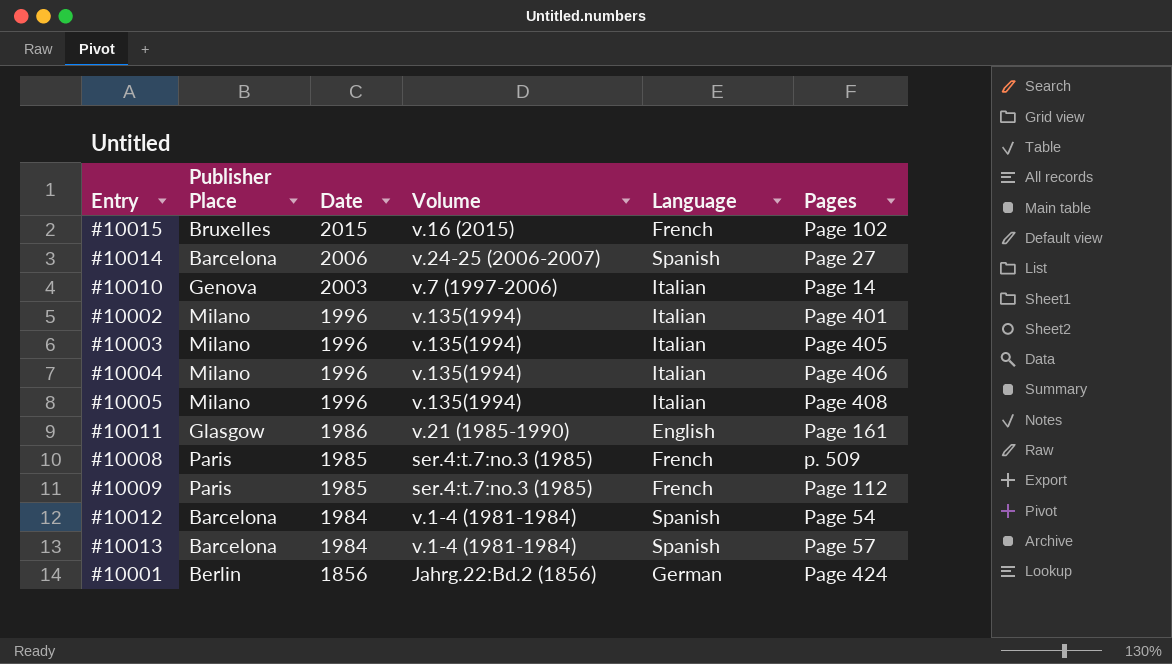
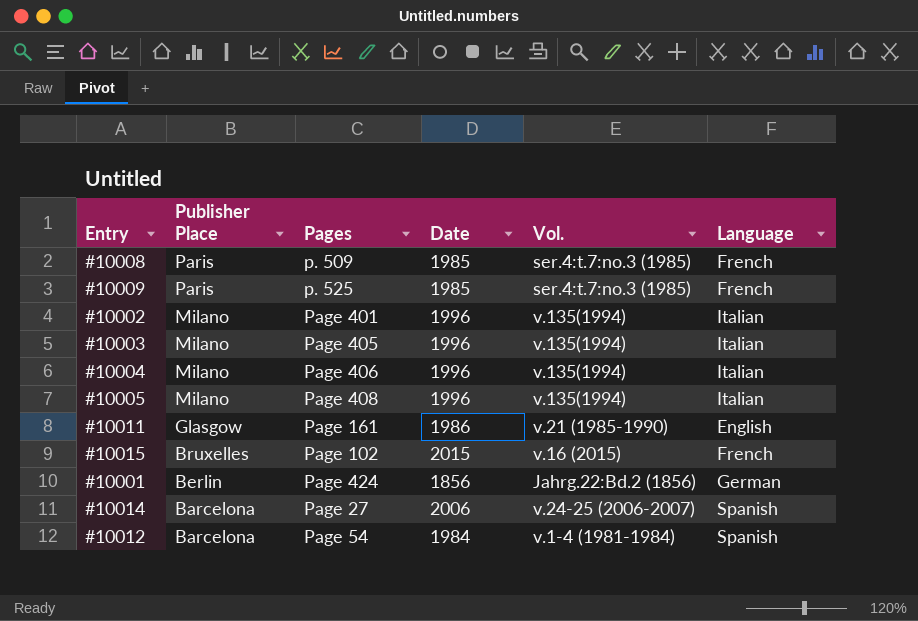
row order: Date descending -> Publisher Place descending
column Pages | position: 6 -> 3
column name: Volume -> Vol.
row #10010: Genova | 2003 | v.7 (1997-2006) | Italian | Page 14 -> none
row #10013: Barcelona | 1984 | v.1-4 (1981-1984) | Spanish | Page 57 -> none
#10009 | Pages: Page 112 -> p. 525

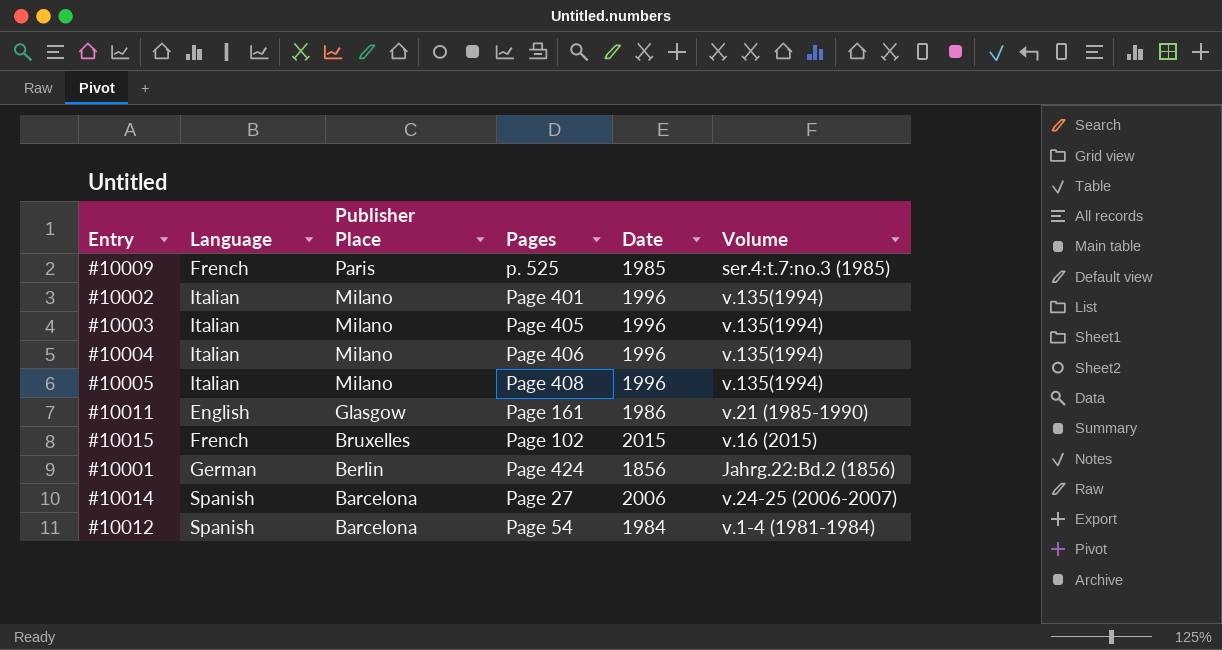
column Language | position: 6 -> 2
column name: Vol. -> Volume
row #10008: Paris | p. 509 | 1985 | ser.4:t.7:no.3 (1985) | French -> none

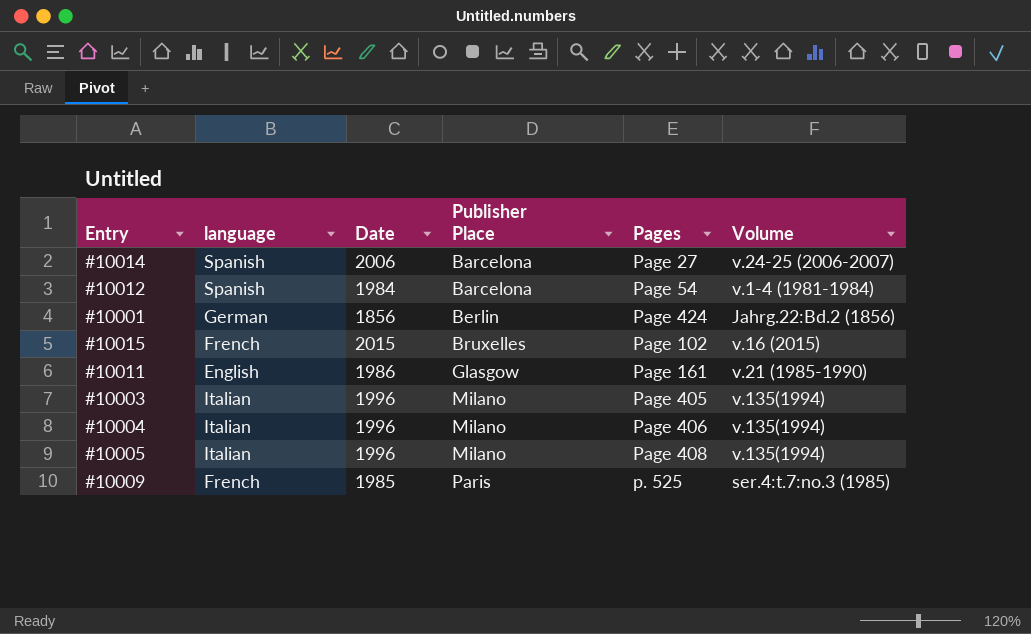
row order: Publisher Place descending -> Publisher Place ascending
column name: Language -> language
column Date | position: 5 -> 3
row #10002: Italian | Milano | Page 401 | 1996 | v.135(1994) -> none

